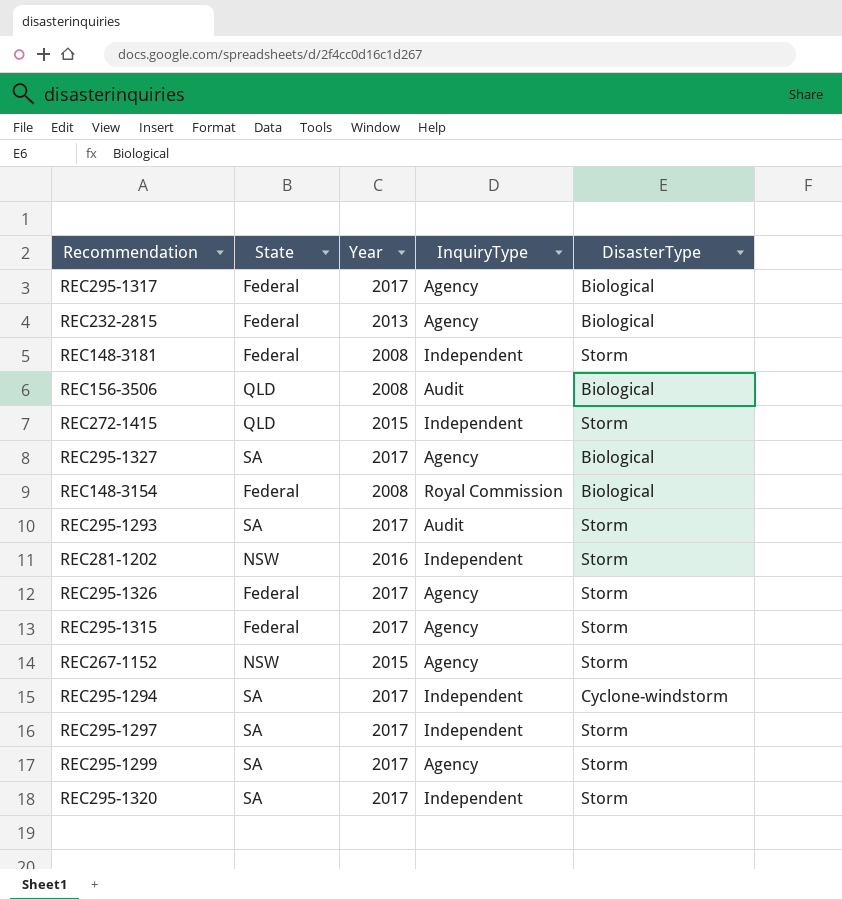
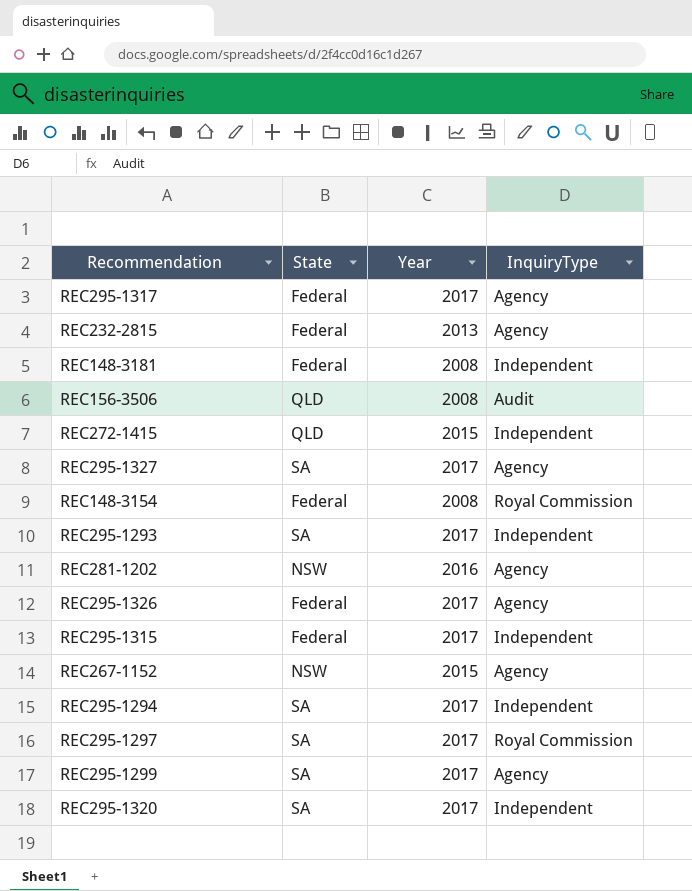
column DisasterType | position: 5 -> none
REC295-1293 | InquiryType: Audit -> Independent
REC281-1202 | InquiryType: Independent -> Agency
REC295-1315 | InquiryType: Agency -> Independent
REC295-1297 | InquiryType: Independent -> Royal Commission

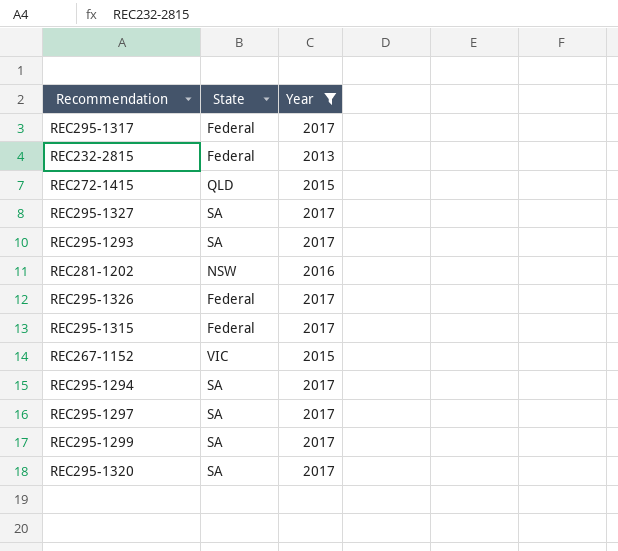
filter: none -> Year != 2008
column InquiryType | position: 4 -> none
REC267-1152 | State: NSW -> VIC

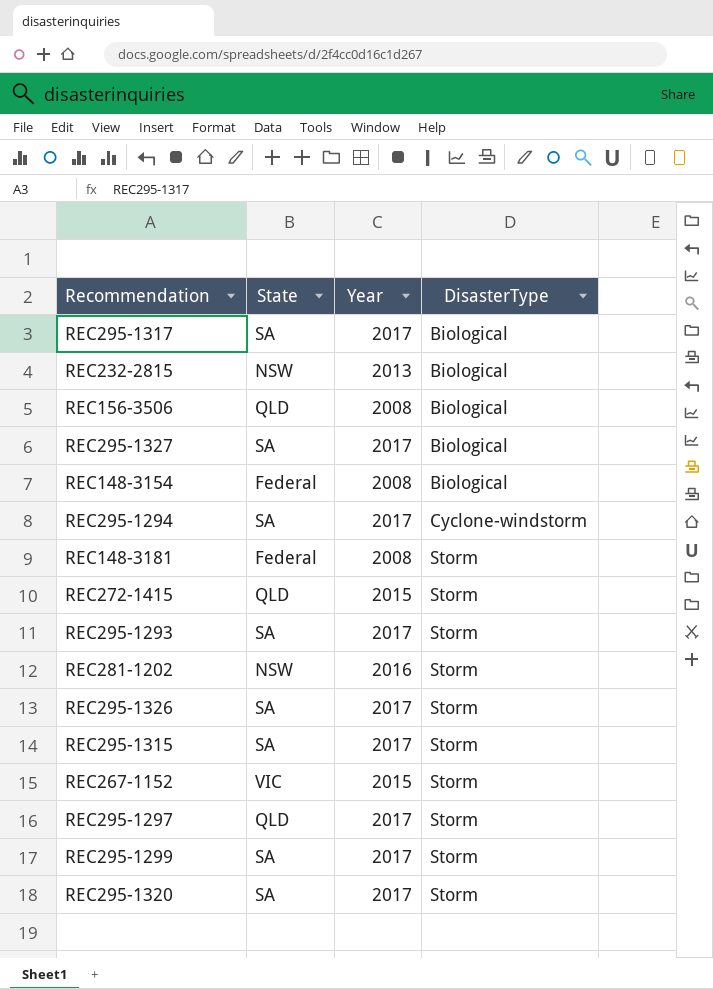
filter: Year != 2008 -> none
row order: none -> DisasterType ascending
column DisasterType | position: none -> 4
REC295-1317 | State: Federal -> SA
REC232-2815 | State: Federal -> NSW
REC295-1326 | State: Federal -> SA
REC295-1315 | State: Federal -> SA
REC295-1297 | State: SA -> QLD

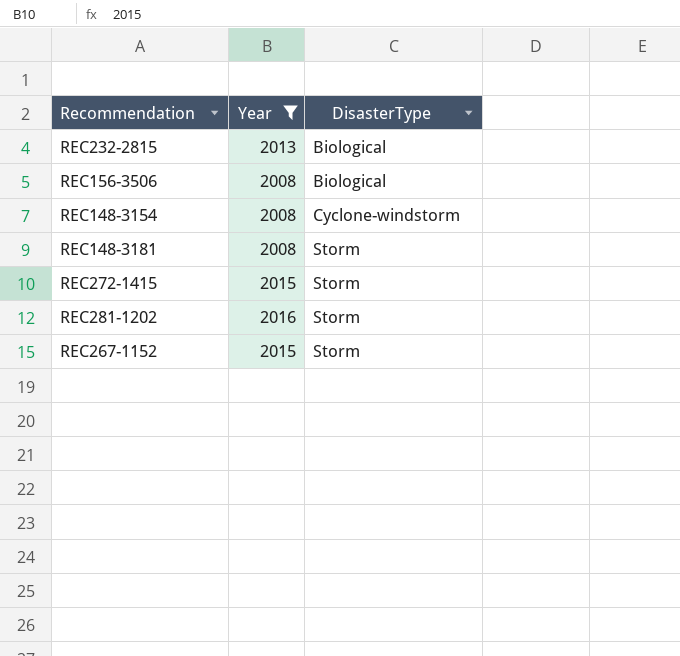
filter: none -> Year != 2017
column State | position: 2 -> none
REC148-3154 | DisasterType: Biological -> Cyclone-windstorm

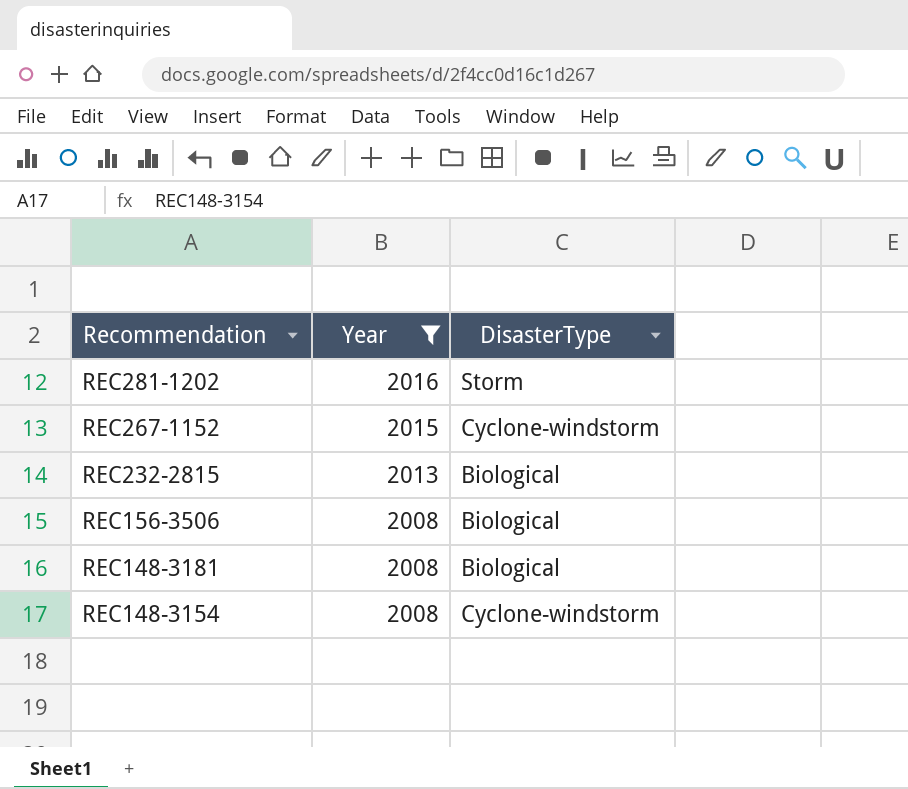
row order: DisasterType ascending -> Recommendation descending
row REC272-1415: 2015 | Storm -> none
REC267-1152 | DisasterType: Storm -> Cyclone-windstorm
REC148-3181 | DisasterType: Storm -> Biological

